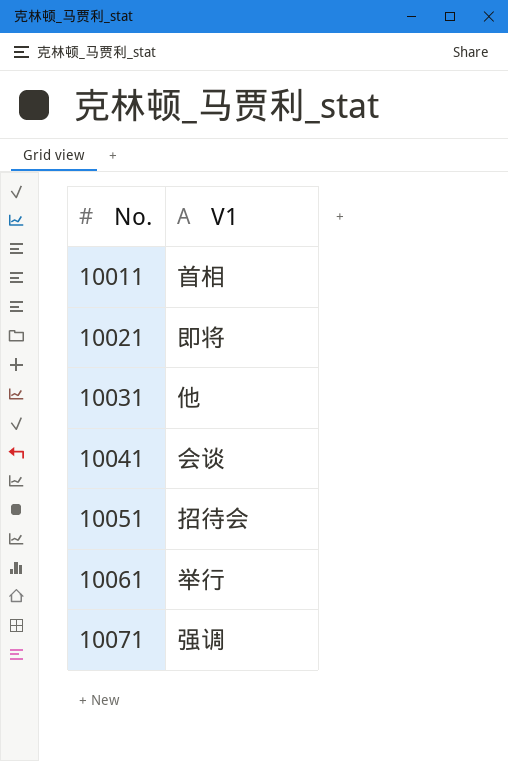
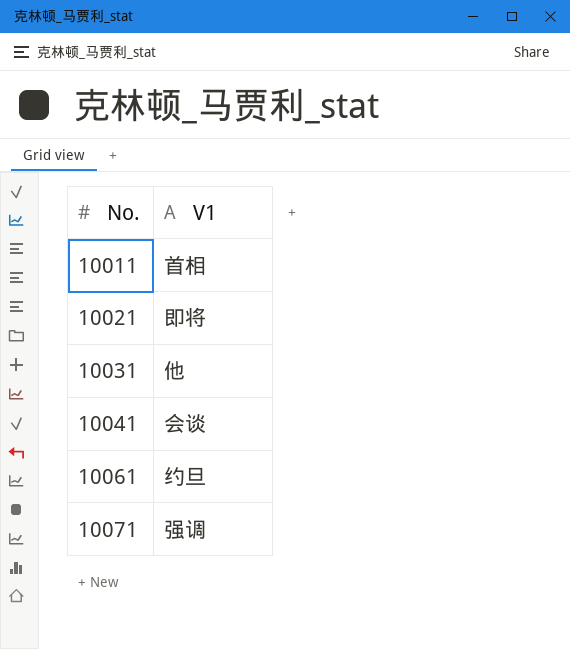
row 10051: 招待会 -> none
10061 | V1: 举行 -> 约旦

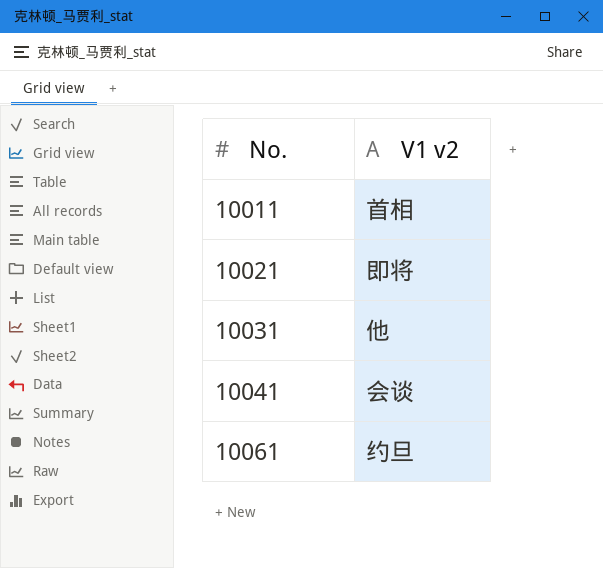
column name: V1 -> V1 v2
row 10071: 强调 -> none

